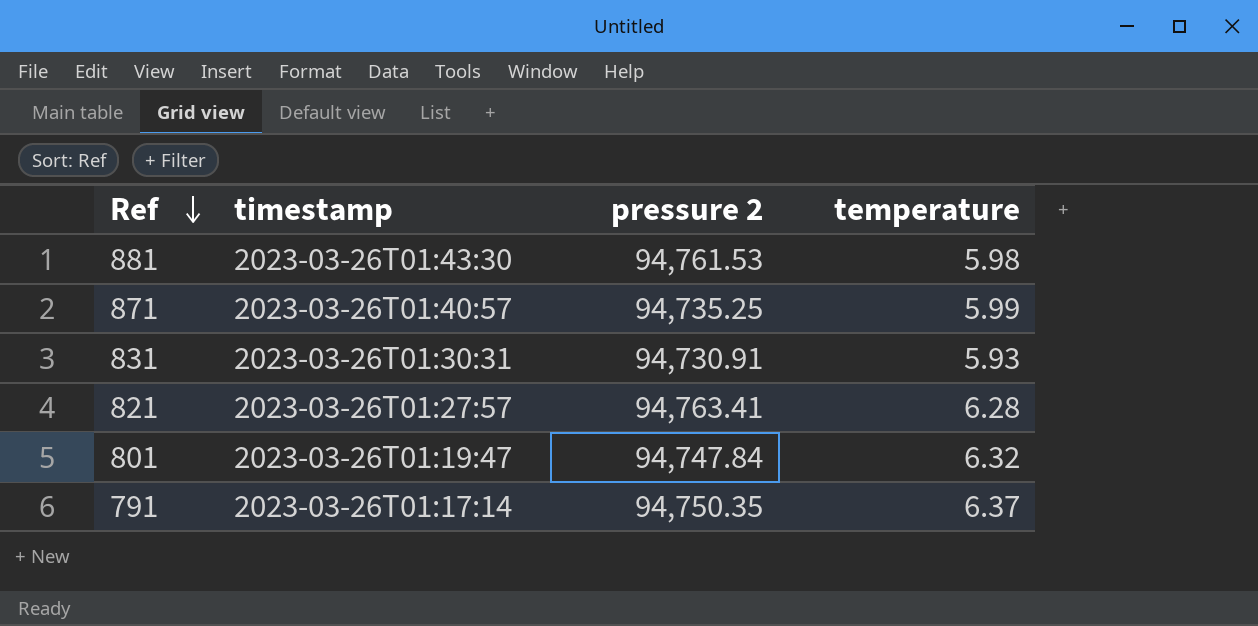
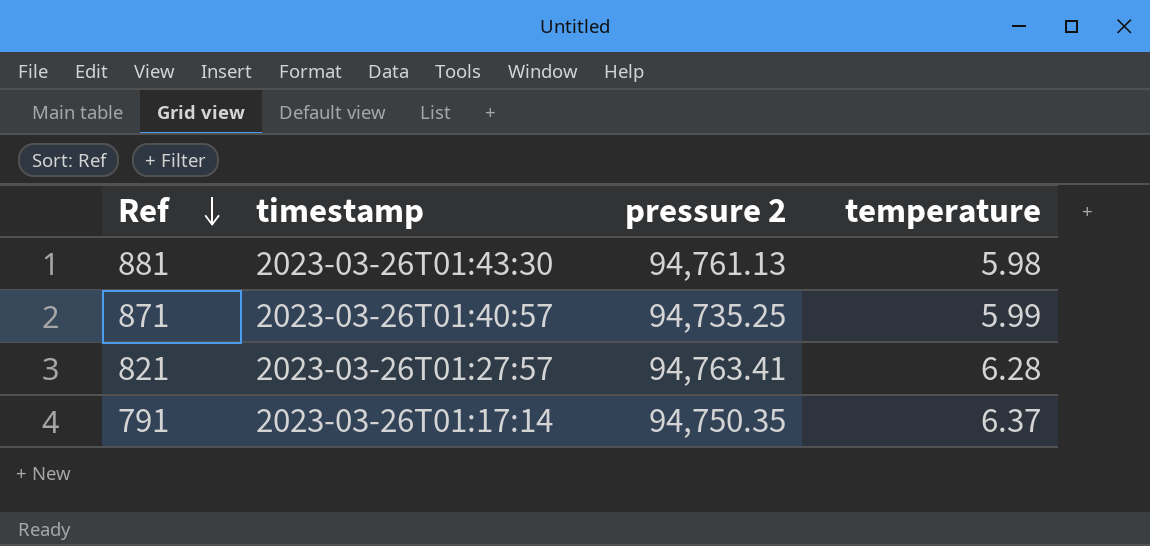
row 831: 2023-03-26T01:30:31 | 94,730.91 | 5.93 -> none
row 801: 2023-03-26T01:19:47 | 94,747.84 | 6.32 -> none
881 | pressure 2: 94,761.53 -> 94,761.13

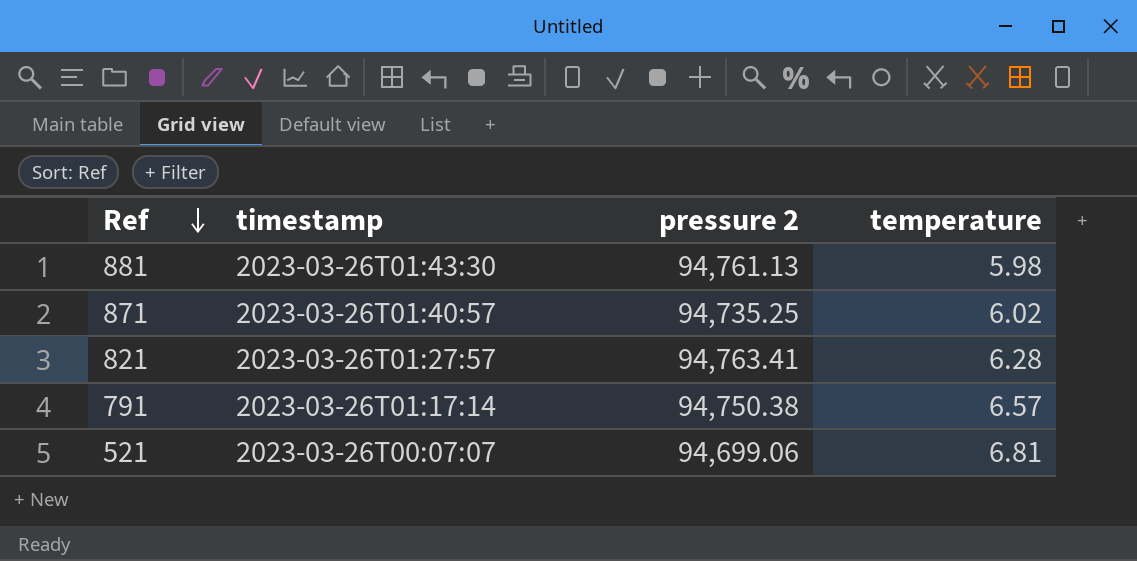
871 | temperature: 5.99 -> 6.02
791 | pressure 2: 94,750.35 -> 94,750.38
791 | temperature: 6.37 -> 6.57
row 521: none -> 2023-03-26T00:07:07 | 94,699.06 | 6.81

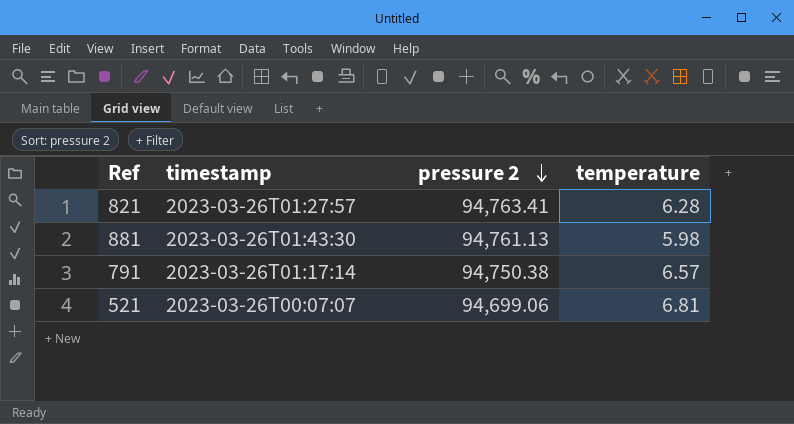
row order: Ref descending -> pressure 2 descending
row 871: 2023-03-26T01:40:57 | 94,735.25 | 6.02 -> none

